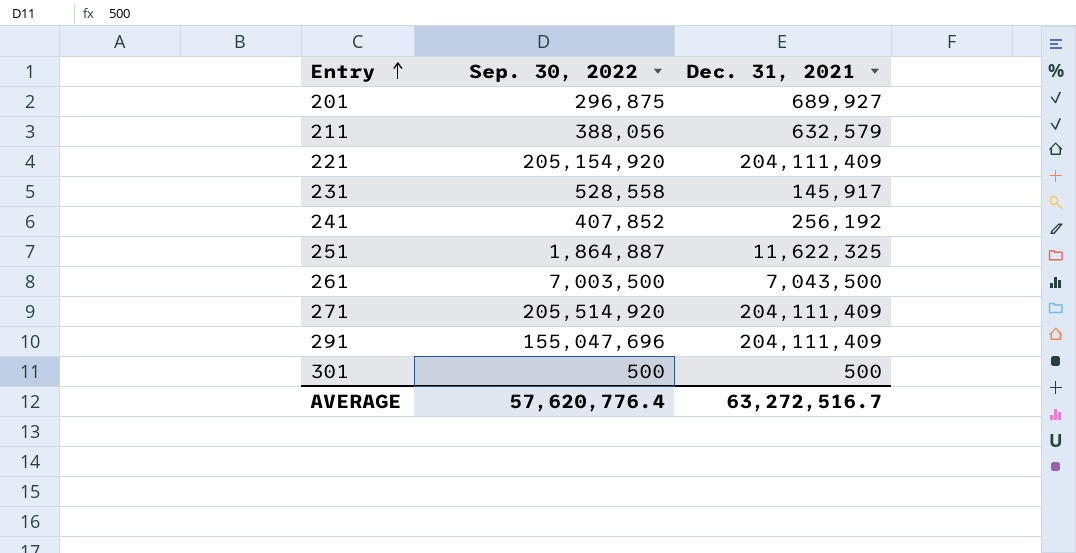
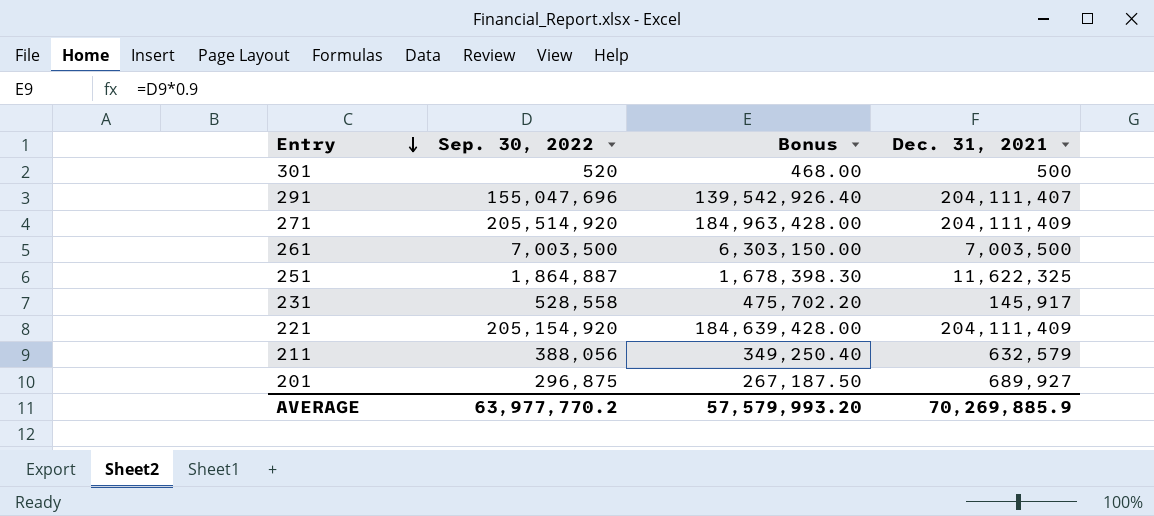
row order: Entry ascending -> Entry descending
column Bonus | formula: none -> [Sep. 30, 2022] * 0.9
row 241: 407,852 | 256,192 -> none
301 | Sep. 30, 2022: 500 -> 520
291 | Dec. 31, 2021: 204,111,409 -> 204,111,407
261 | Dec. 31, 2021: 7,043,500 -> 7,003,500
AVERAGE | Sep. 30, 2022: 57,620,776.4 -> 63,977,770.2
AVERAGE | Dec. 31, 2021: 63,272,516.7 -> 70,269,885.9

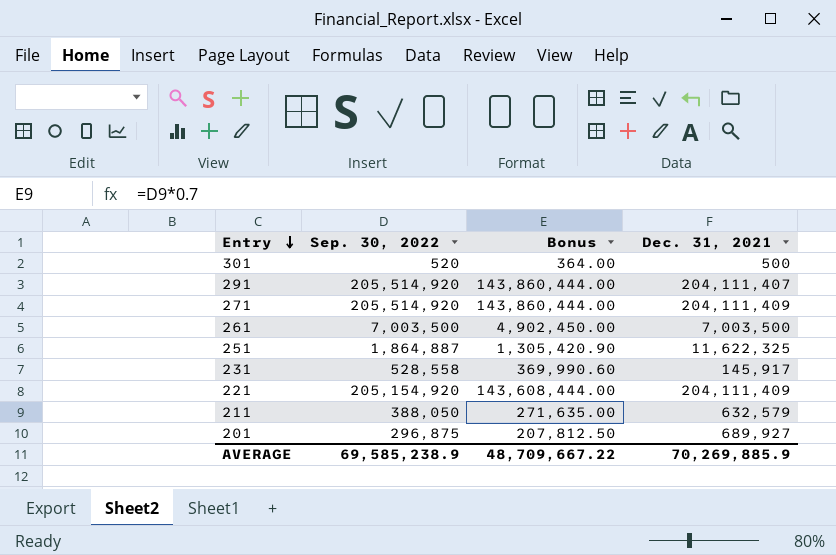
column Bonus | formula: [Sep. 30, 2022] * 0.9 -> [Sep. 30, 2022] * 0.7
291 | Sep. 30, 2022: 155,047,696 -> 205,514,920
211 | Sep. 30, 2022: 388,056 -> 388,050
AVERAGE | Sep. 30, 2022: 63,977,770.2 -> 69,585,238.9
AVERAGE | Bonus: 57,579,993.20 -> 48,709,667.22

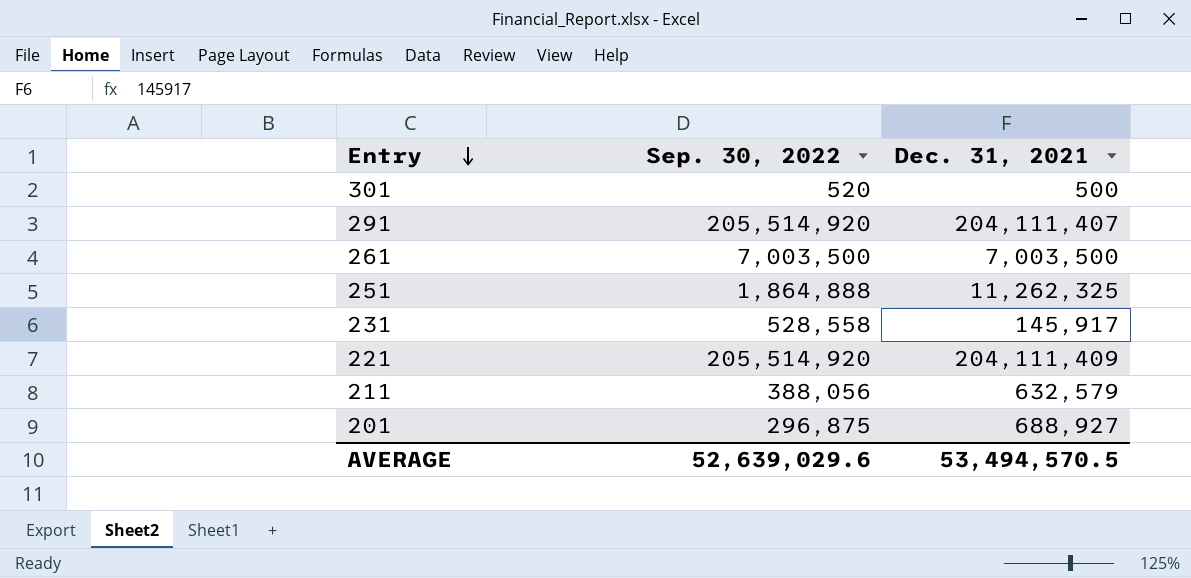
column Bonus | formula: [Sep. 30, 2022] * 0.7 -> none
row 271: 205,514,920 | 143,860,444.00 | 204,111,409 -> none
251 | Sep. 30, 2022: 1,864,887 -> 1,864,888
251 | Dec. 31, 2021: 11,622,325 -> 11,262,325
221 | Sep. 30, 2022: 205,154,920 -> 205,514,920
211 | Sep. 30, 2022: 388,050 -> 388,056
201 | Dec. 31, 2021: 689,927 -> 688,927
AVERAGE | Sep. 30, 2022: 69,585,238.9 -> 52,639,029.6
AVERAGE | Dec. 31, 2021: 70,269,885.9 -> 53,494,570.5

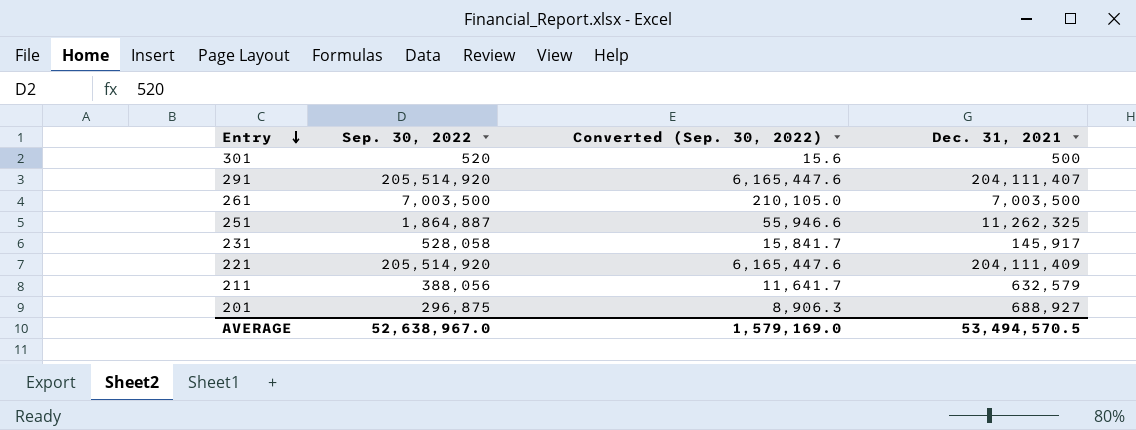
column Converted (Sep. 30, 2022) | formula: none -> [Sep. 30, 2022] * 0.03
251 | Sep. 30, 2022: 1,864,888 -> 1,864,887
231 | Sep. 30, 2022: 528,558 -> 528,058
AVERAGE | Sep. 30, 2022: 52,639,029.6 -> 52,638,967.0

